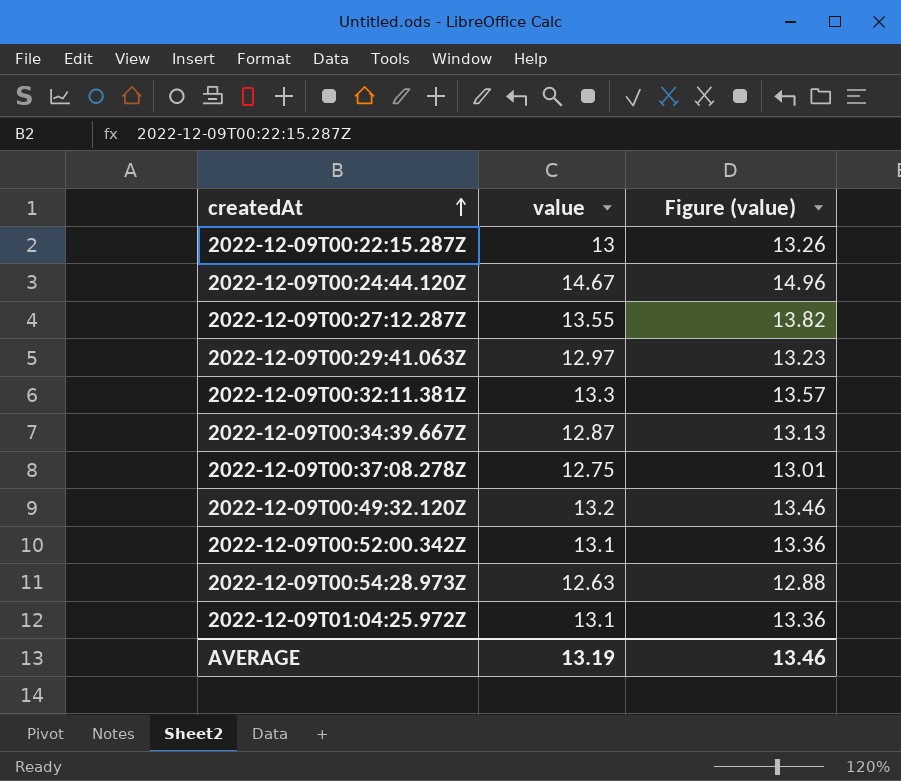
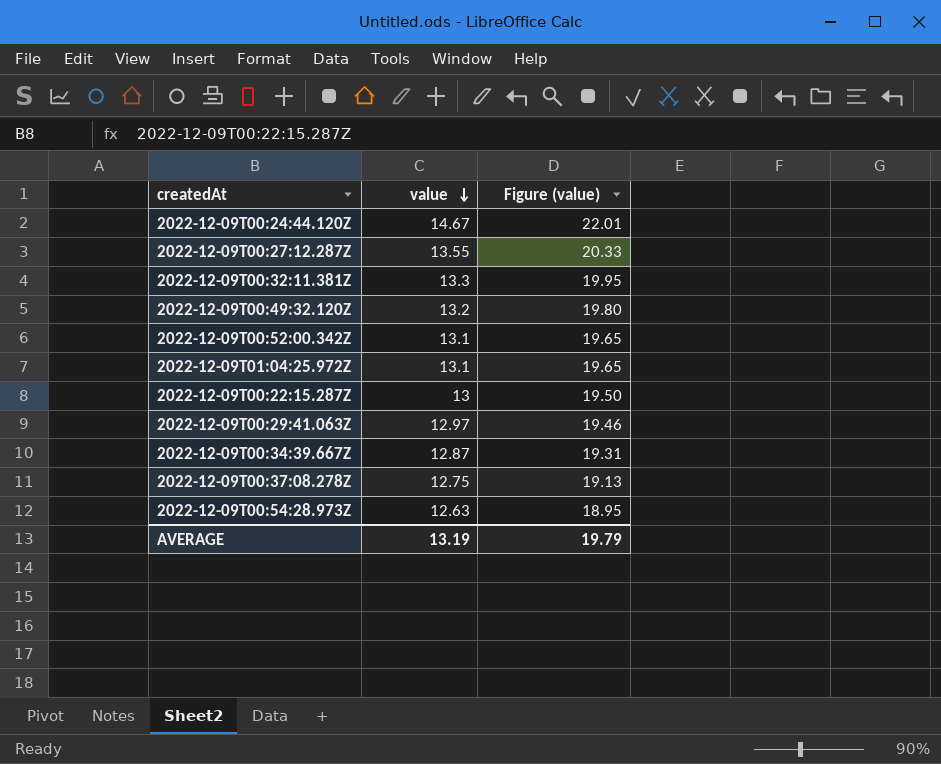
row order: createdAt ascending -> value descending
column Figure (value) | formula: [value] * 1.02 -> [value] * 1.5
AVERAGE | Figure (value): 13.46 -> 19.79

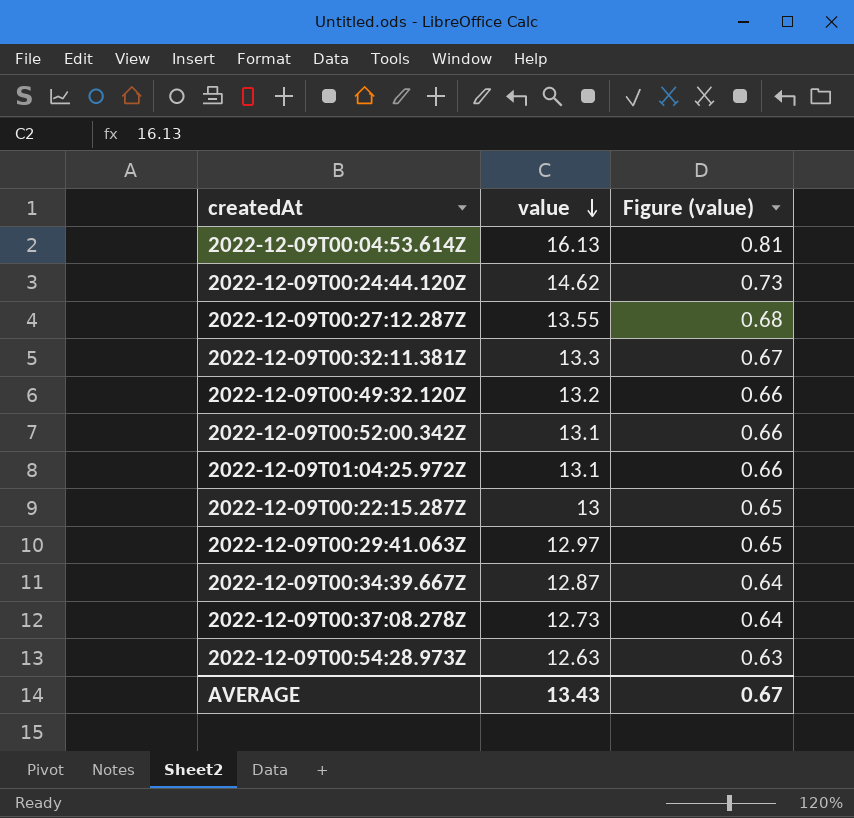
column Figure (value) | formula: [value] * 1.5 -> [value] * 0.05
row 2022-12-09T00:04:53.614Z: none -> 16.13 | 0.81
2022-12-09T00:24:44.120Z | value: 14.67 -> 14.62
2022-12-09T00:37:08.278Z | value: 12.75 -> 12.73
AVERAGE | value: 13.19 -> 13.43
AVERAGE | Figure (value): 19.79 -> 0.67

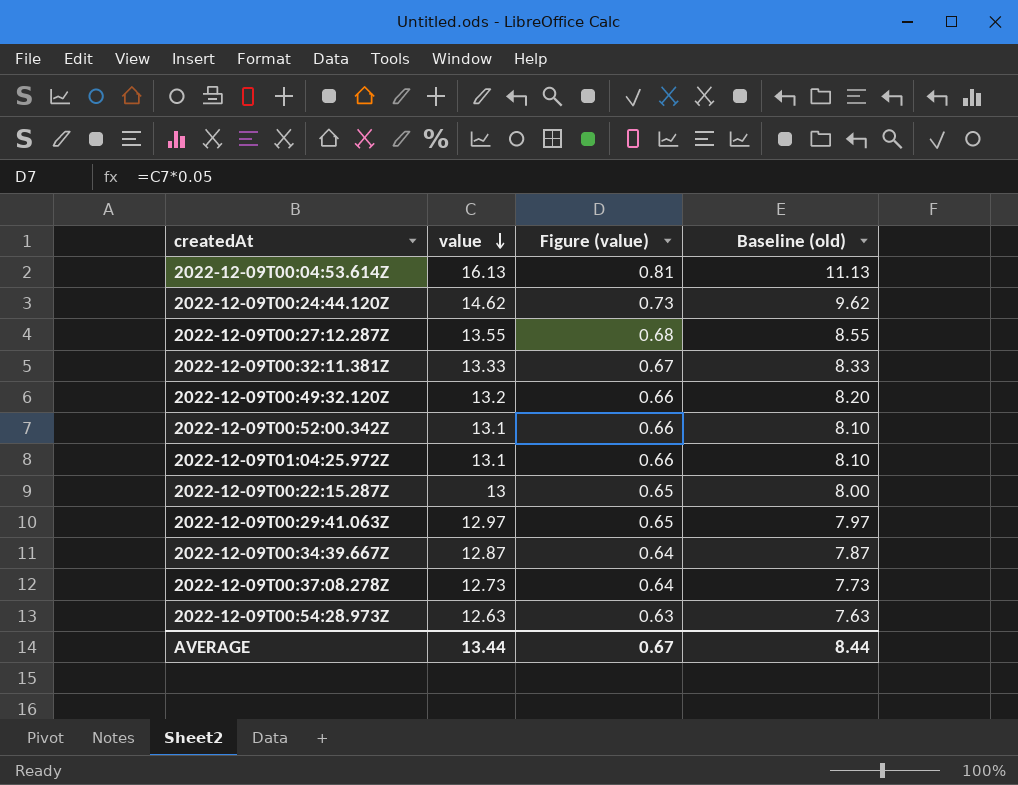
column Baseline (old) | formula: none -> [value] - 5
2022-12-09T00:32:11.381Z | value: 13.3 -> 13.33
AVERAGE | value: 13.43 -> 13.44

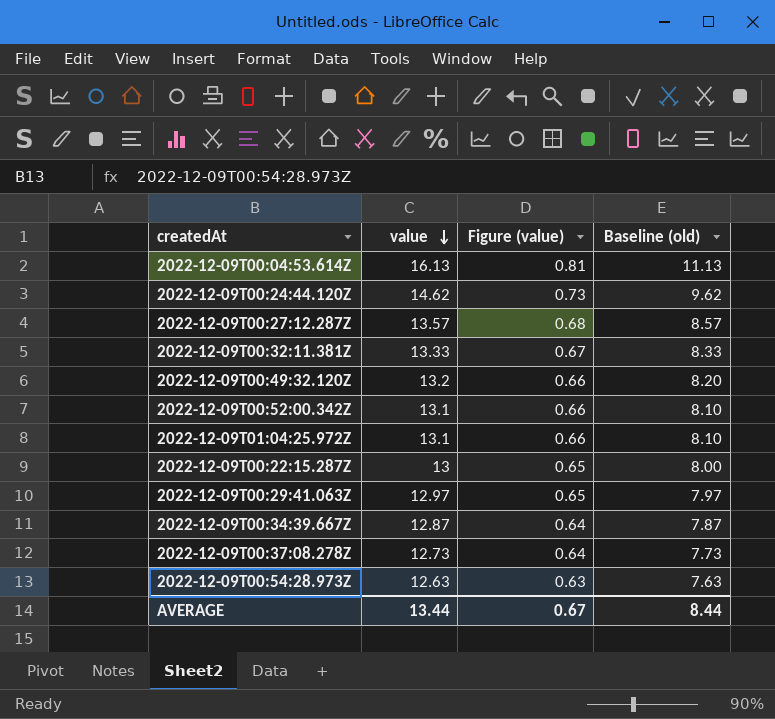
2022-12-09T00:27:12.287Z | value: 13.55 -> 13.57
2022-12-09T00:27:12.287Z | Baseline (old): 8.55 -> 8.57

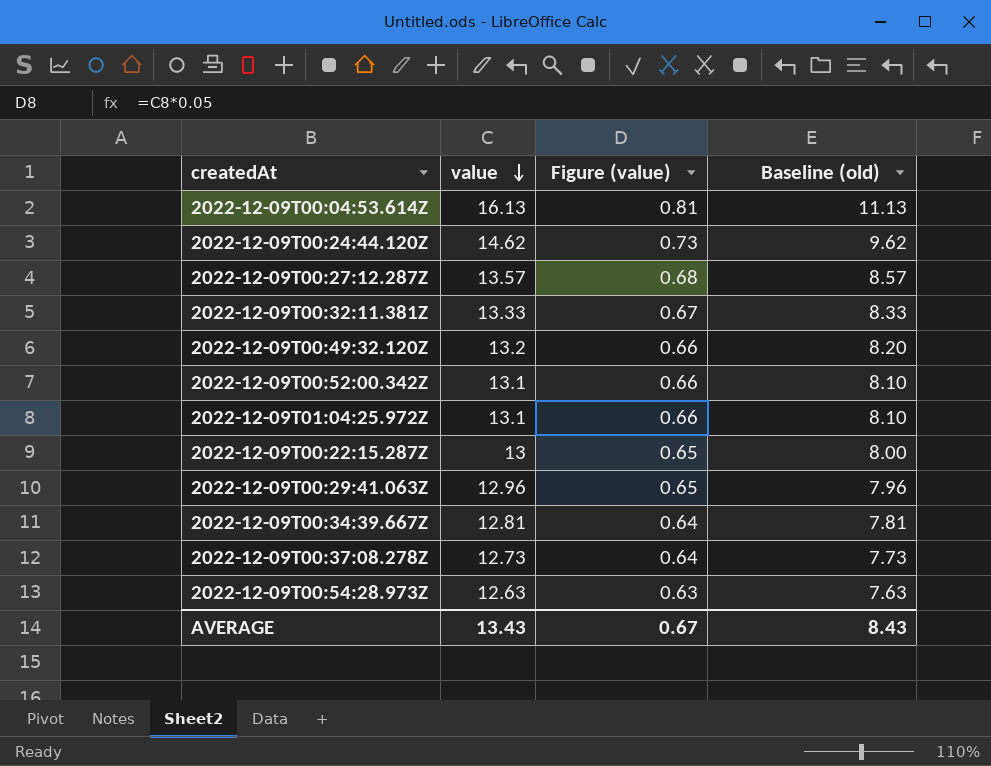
2022-12-09T00:29:41.063Z | value: 12.97 -> 12.96
2022-12-09T00:29:41.063Z | Baseline (old): 7.97 -> 7.96
2022-12-09T00:34:39.667Z | value: 12.87 -> 12.81
2022-12-09T00:34:39.667Z | Baseline (old): 7.87 -> 7.81
AVERAGE | value: 13.44 -> 13.43
AVERAGE | Baseline (old): 8.44 -> 8.43

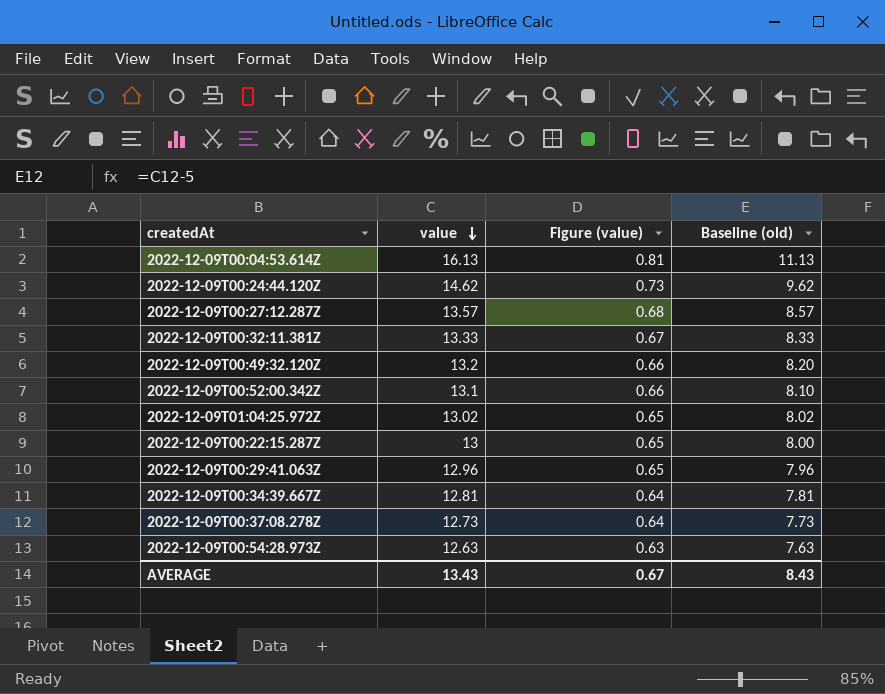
2022-12-09T01:04:25.972Z | value: 13.1 -> 13.02
2022-12-09T01:04:25.972Z | Figure (value): 0.66 -> 0.65
2022-12-09T01:04:25.972Z | Baseline (old): 8.10 -> 8.02

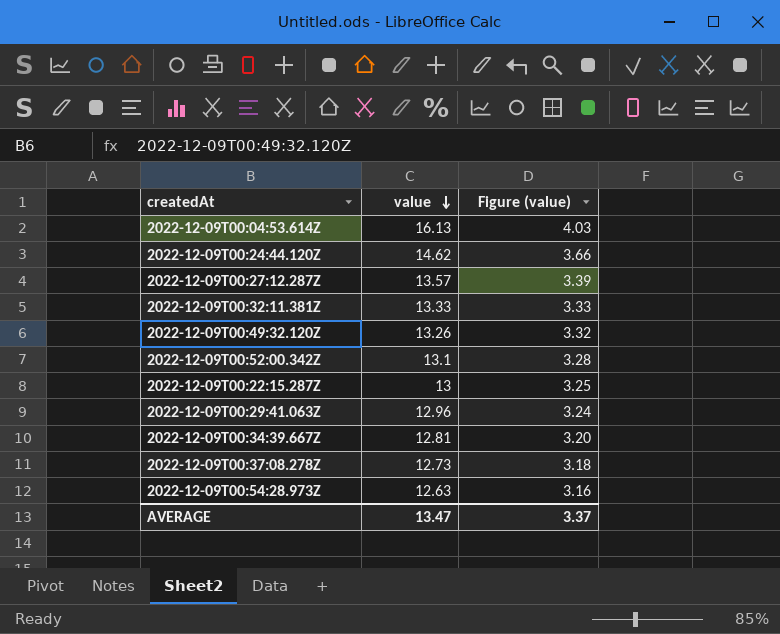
column Baseline (old) | formula: [value] - 5 -> none
column Figure (value) | formula: [value] * 0.05 -> [value] * 0.25
row 2022-12-09T01:04:25.972Z: 13.02 | 0.65 | 8.02 -> none
2022-12-09T00:49:32.120Z | value: 13.2 -> 13.26
AVERAGE | value: 13.43 -> 13.47
AVERAGE | Figure (value): 0.67 -> 3.37

